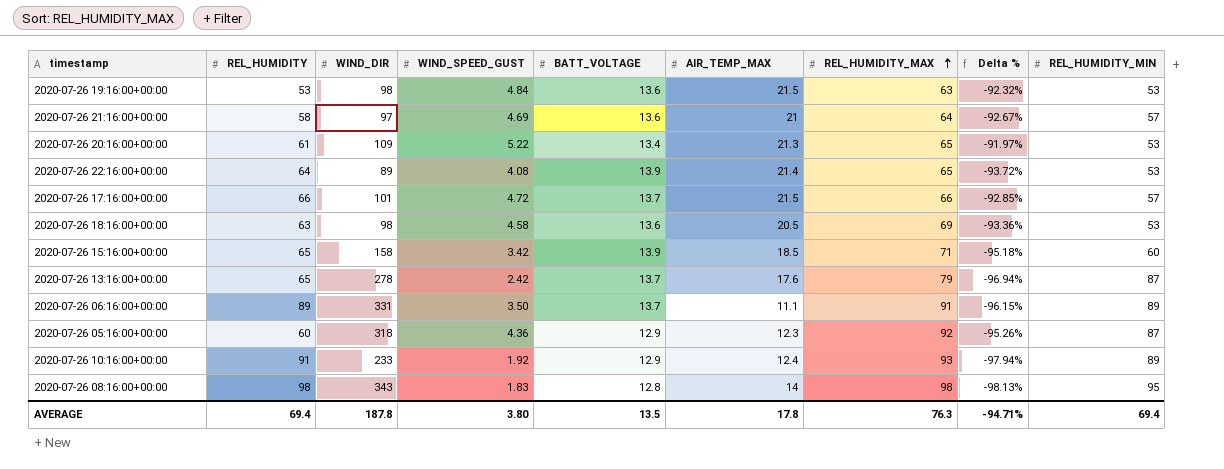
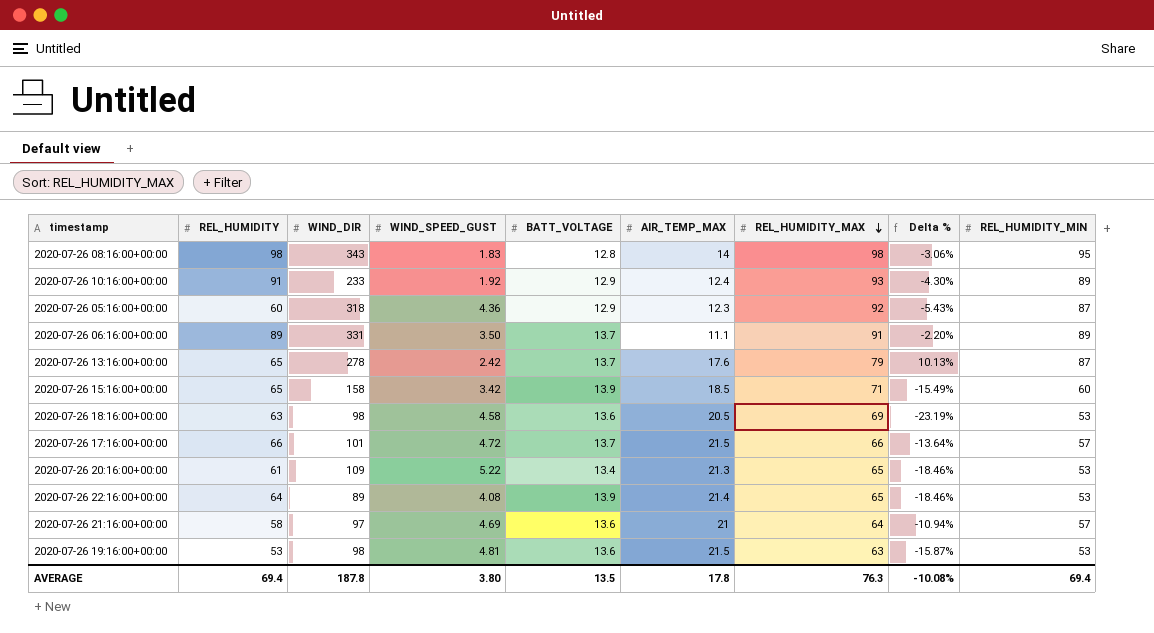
row order: REL_HUMIDITY_MAX ascending -> REL_HUMIDITY_MAX descending
column Delta % | formula: ([WIND_SPEED_GUST] - [REL_HUMIDITY_MAX]) / [REL_HUMIDITY_MAX] -> ([REL_HUMIDITY_MIN] - [REL_HUMIDITY_MAX]) / [REL_HUMIDITY_MAX]
2020-07-26 19:16:00+00:00 | WIND_SPEED_GUST: 4.84 -> 4.81
AVERAGE | Delta %: -94.71% -> -10.08%

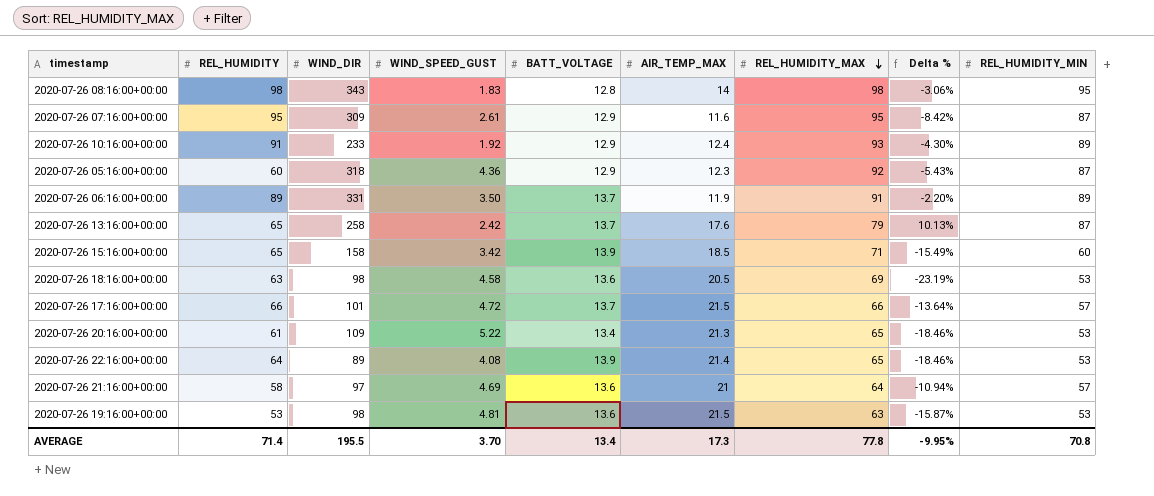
row 2020-07-26 07:16:00+00:00: none -> 95 | 309 | 2.61 | 12.9 | 11.6 | 95 | -8.42% | 87
2020-07-26 06:16:00+00:00 | AIR_TEMP_MAX: 11.1 -> 11.9
2020-07-26 13:16:00+00:00 | WIND_DIR: 278 -> 258
AVERAGE | REL_HUMIDITY: 69.4 -> 71.4
AVERAGE | WIND_DIR: 187.8 -> 195.5
AVERAGE | WIND_SPEED_GUST: 3.80 -> 3.70
AVERAGE | BATT_VOLTAGE: 13.5 -> 13.4
AVERAGE | AIR_TEMP_MAX: 17.8 -> 17.3
AVERAGE | REL_HUMIDITY_MAX: 76.3 -> 77.8
AVERAGE | Delta %: -10.08% -> -9.95%
AVERAGE | REL_HUMIDITY_MIN: 69.4 -> 70.8

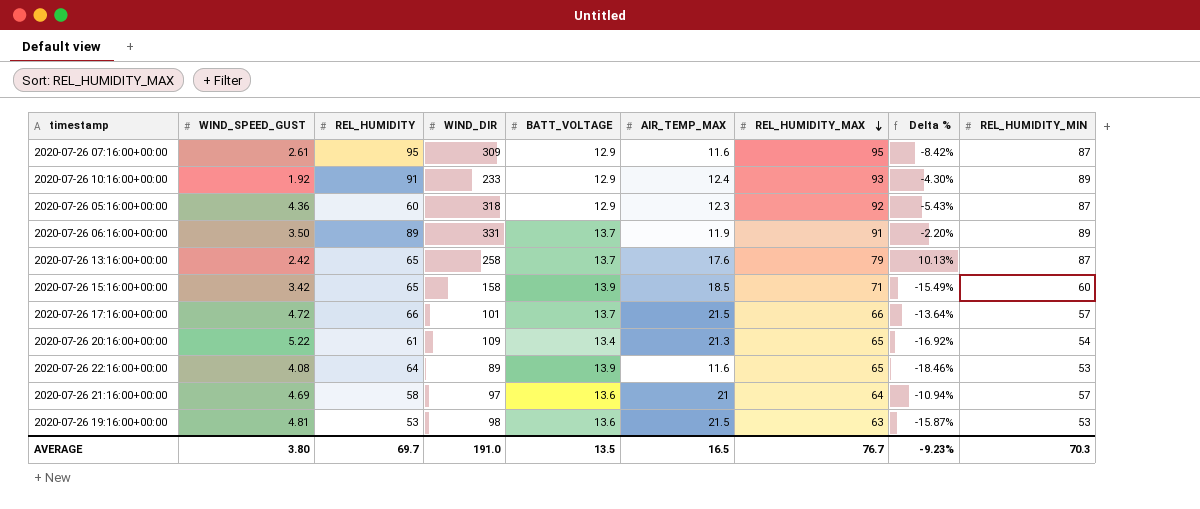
column WIND_SPEED_GUST | position: 4 -> 2
row 2020-07-26 08:16:00+00:00: 98 | 343 | 1.83 | 12.8 | 14 | 98 | -3.06% | 95 -> none
row 2020-07-26 18:16:00+00:00: 63 | 98 | 4.58 | 13.6 | 20.5 | 69 | -23.19% | 53 -> none
2020-07-26 20:16:00+00:00 | Delta %: -18.46% -> -16.92%
2020-07-26 20:16:00+00:00 | REL_HUMIDITY_MIN: 53 -> 54
2020-07-26 22:16:00+00:00 | AIR_TEMP_MAX: 21.4 -> 11.6
AVERAGE | WIND_SPEED_GUST: 3.70 -> 3.80
AVERAGE | REL_HUMIDITY: 71.4 -> 69.7
AVERAGE | WIND_DIR: 195.5 -> 191.0
AVERAGE | BATT_VOLTAGE: 13.4 -> 13.5
AVERAGE | AIR_TEMP_MAX: 17.3 -> 16.5
AVERAGE | REL_HUMIDITY_MAX: 77.8 -> 76.7
AVERAGE | Delta %: -9.95% -> -9.23%
AVERAGE | REL_HUMIDITY_MIN: 70.8 -> 70.3

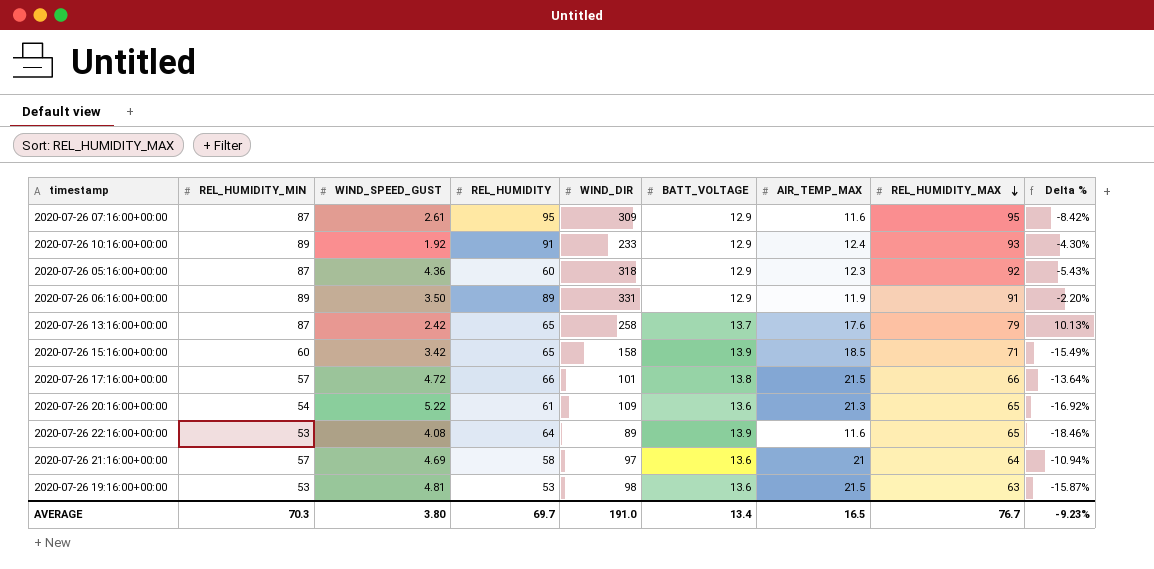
column REL_HUMIDITY_MIN | position: 9 -> 2
2020-07-26 06:16:00+00:00 | BATT_VOLTAGE: 13.7 -> 12.9
2020-07-26 17:16:00+00:00 | BATT_VOLTAGE: 13.7 -> 13.8
2020-07-26 20:16:00+00:00 | BATT_VOLTAGE: 13.4 -> 13.6
AVERAGE | BATT_VOLTAGE: 13.5 -> 13.4

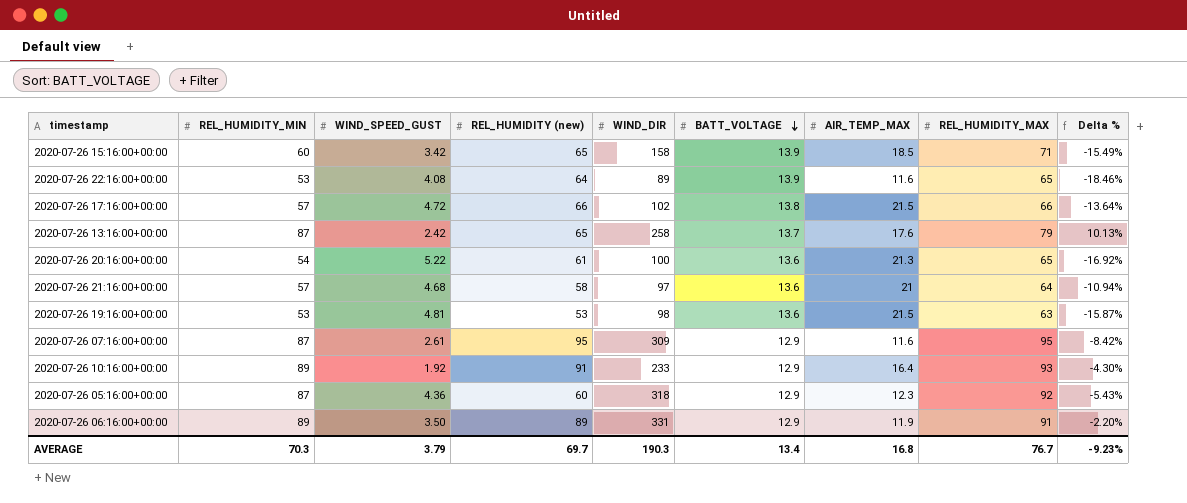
row order: REL_HUMIDITY_MAX descending -> BATT_VOLTAGE descending
column name: REL_HUMIDITY -> REL_HUMIDITY (new)
2020-07-26 17:16:00+00:00 | WIND_DIR: 101 -> 102
2020-07-26 20:16:00+00:00 | WIND_DIR: 109 -> 100
2020-07-26 21:16:00+00:00 | WIND_SPEED_GUST: 4.69 -> 4.68
2020-07-26 10:16:00+00:00 | AIR_TEMP_MAX: 12.4 -> 16.4
AVERAGE | WIND_SPEED_GUST: 3.80 -> 3.79
AVERAGE | WIND_DIR: 191.0 -> 190.3
AVERAGE | AIR_TEMP_MAX: 16.5 -> 16.8

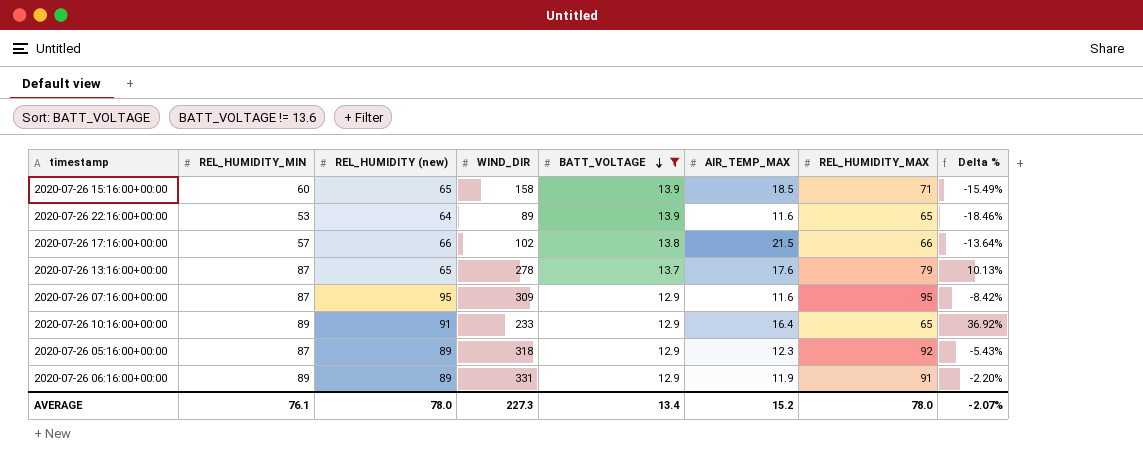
filter: none -> BATT_VOLTAGE != 13.6
column WIND_SPEED_GUST | position: 3 -> none
2020-07-26 13:16:00+00:00 | WIND_DIR: 258 -> 278
2020-07-26 10:16:00+00:00 | REL_HUMIDITY_MAX: 93 -> 65
2020-07-26 10:16:00+00:00 | Delta %: -4.30% -> 36.92%
2020-07-26 05:16:00+00:00 | REL_HUMIDITY (new): 60 -> 89
AVERAGE | REL_HUMIDITY_MIN: 70.3 -> 76.1
AVERAGE | REL_HUMIDITY (new): 69.7 -> 78.0
AVERAGE | WIND_DIR: 190.3 -> 227.3
AVERAGE | AIR_TEMP_MAX: 16.8 -> 15.2
AVERAGE | REL_HUMIDITY_MAX: 76.7 -> 78.0
AVERAGE | Delta %: -9.23% -> -2.07%

